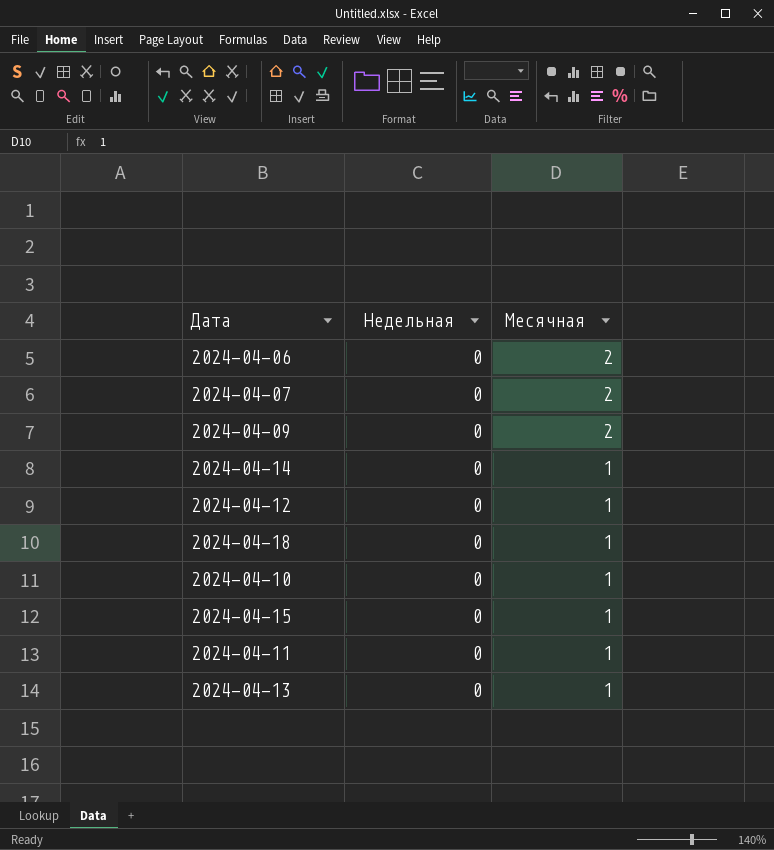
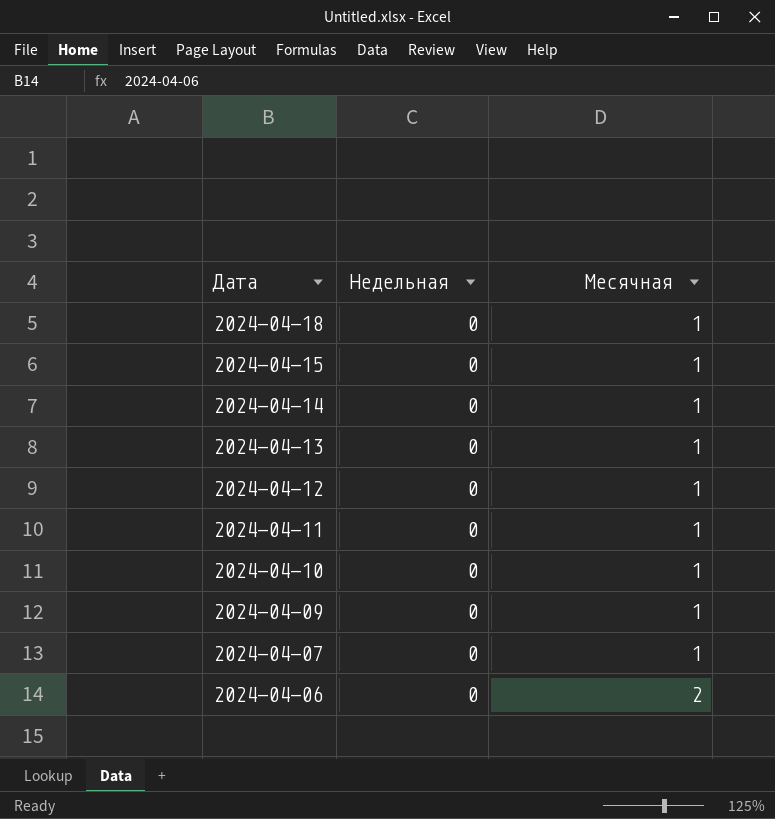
row order: Месячная descending -> Дата descending
2024-04-09 | Месячная: 2 -> 1
2024-04-07 | Месячная: 2 -> 1

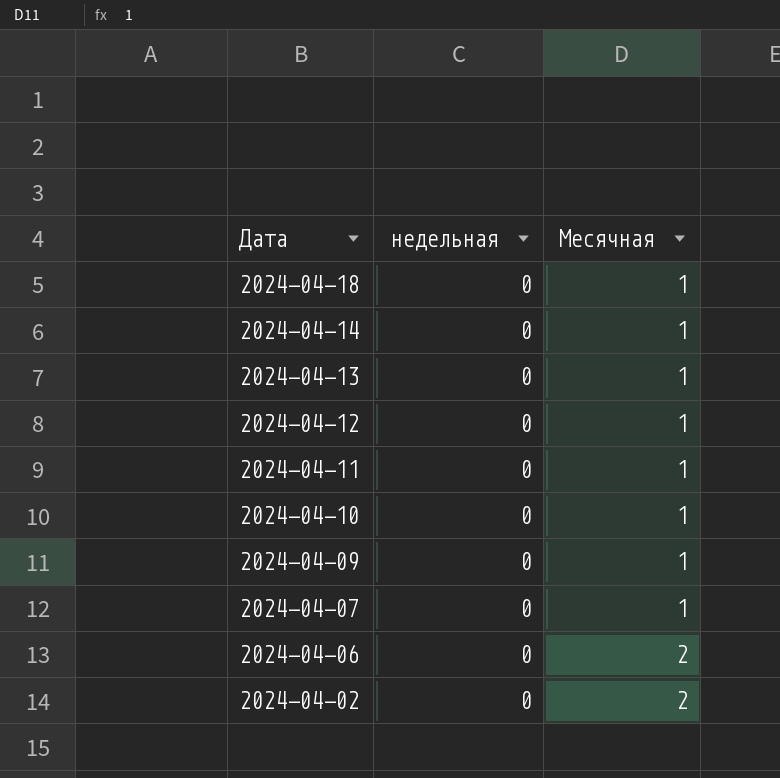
column name: Недельная -> недельная
row 2024-04-15: 0 | 1 -> none
row 2024-04-02: none -> 0 | 2

